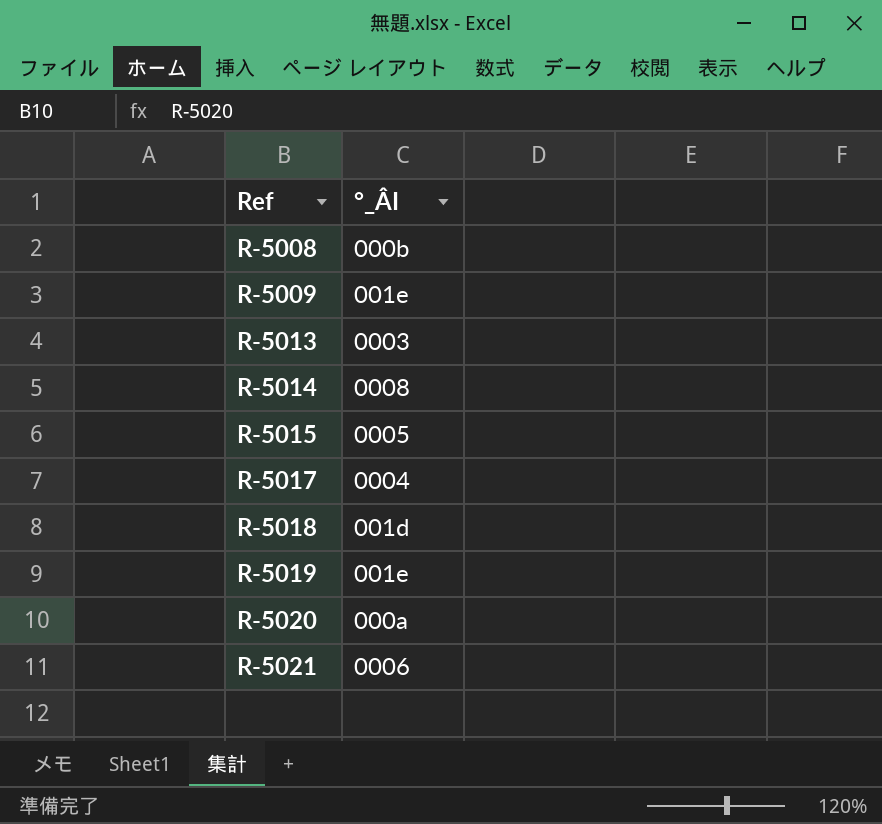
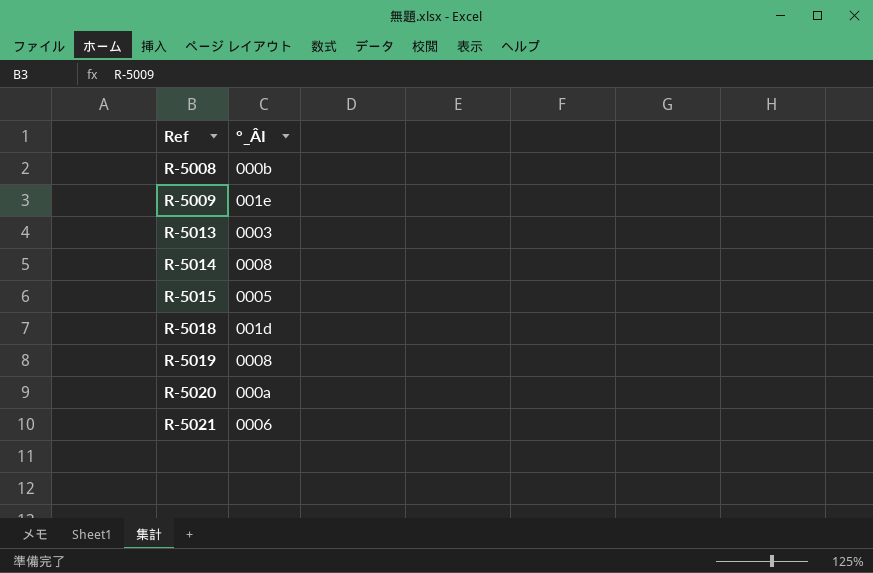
row R-5017: 0004 -> none
R-5019 | °_ÂI: 001e -> 0008

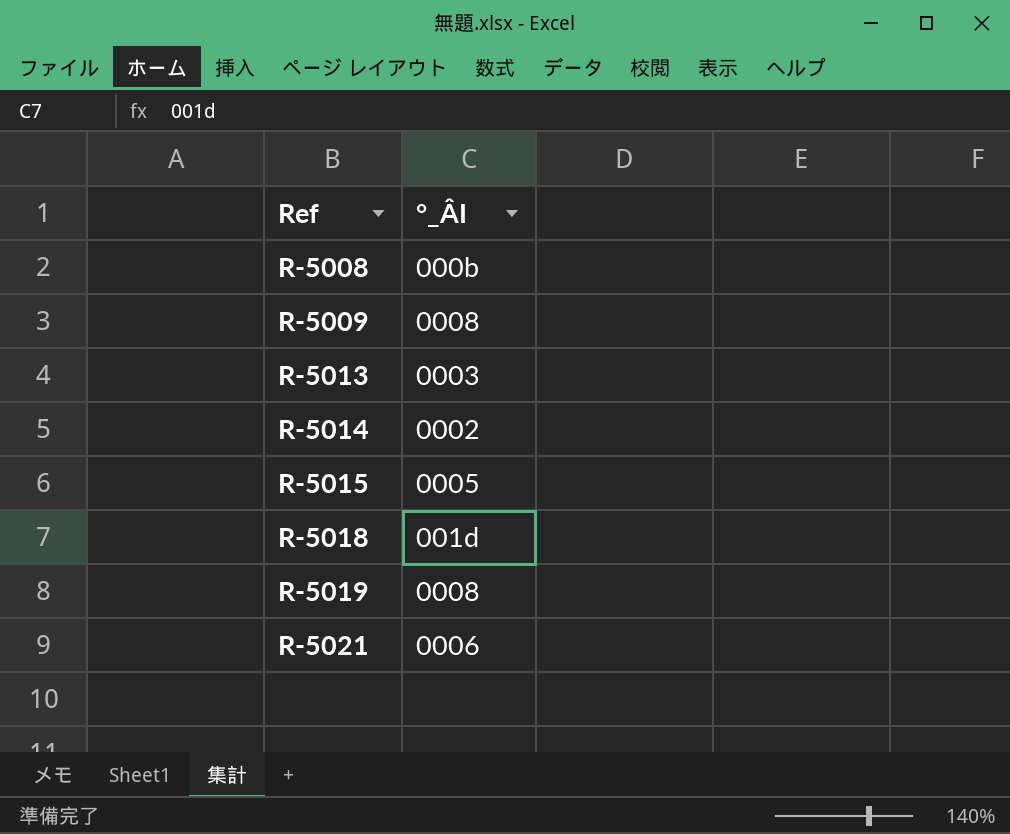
row R-5020: 000a -> none
R-5009 | °_ÂI: 001e -> 0008
R-5014 | °_ÂI: 0008 -> 0002

